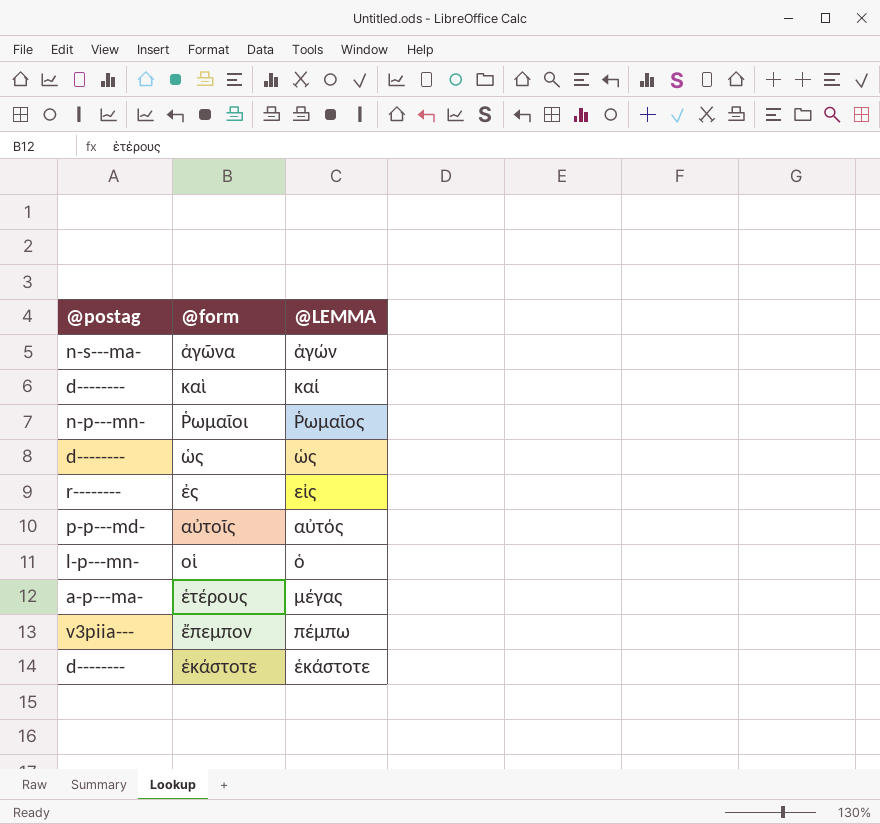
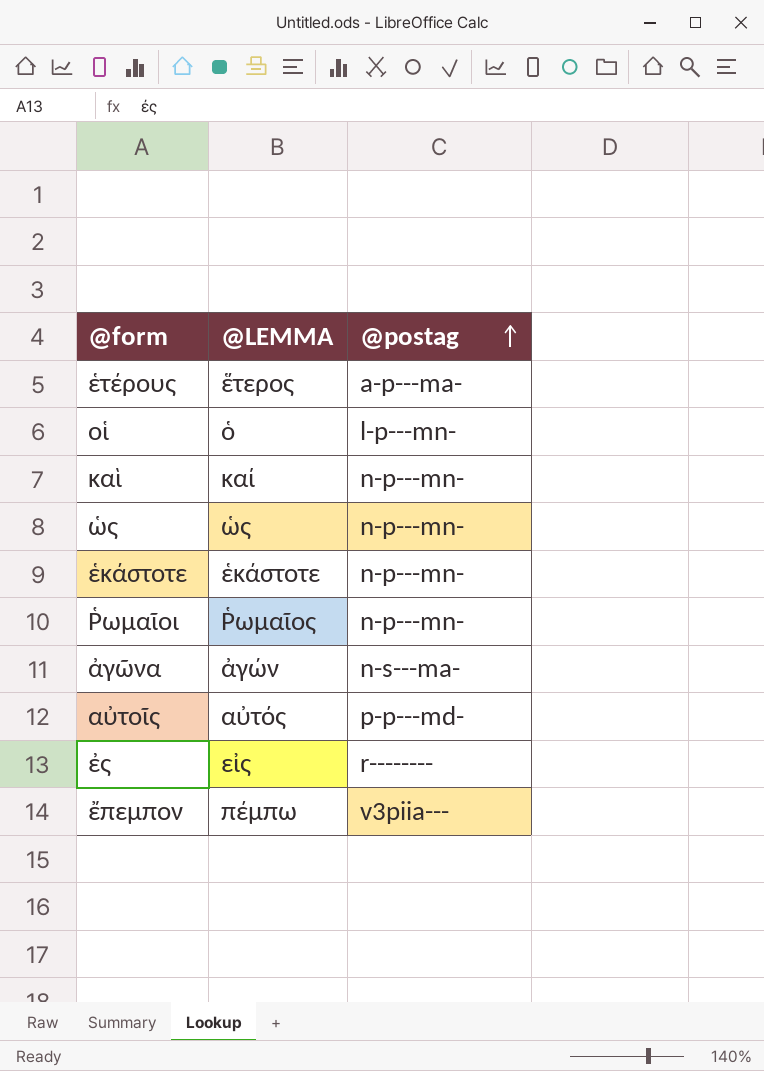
row order: none -> @postag ascending
column @postag | position: 1 -> 3
ἑτέρους | @LEMMA: μέγας -> ἕτερος
καὶ | @postag: d-------- -> n-p---mn-
ὡς | @postag: d-------- -> n-p---mn-
ἑκάστοτε | @postag: d-------- -> n-p---mn-

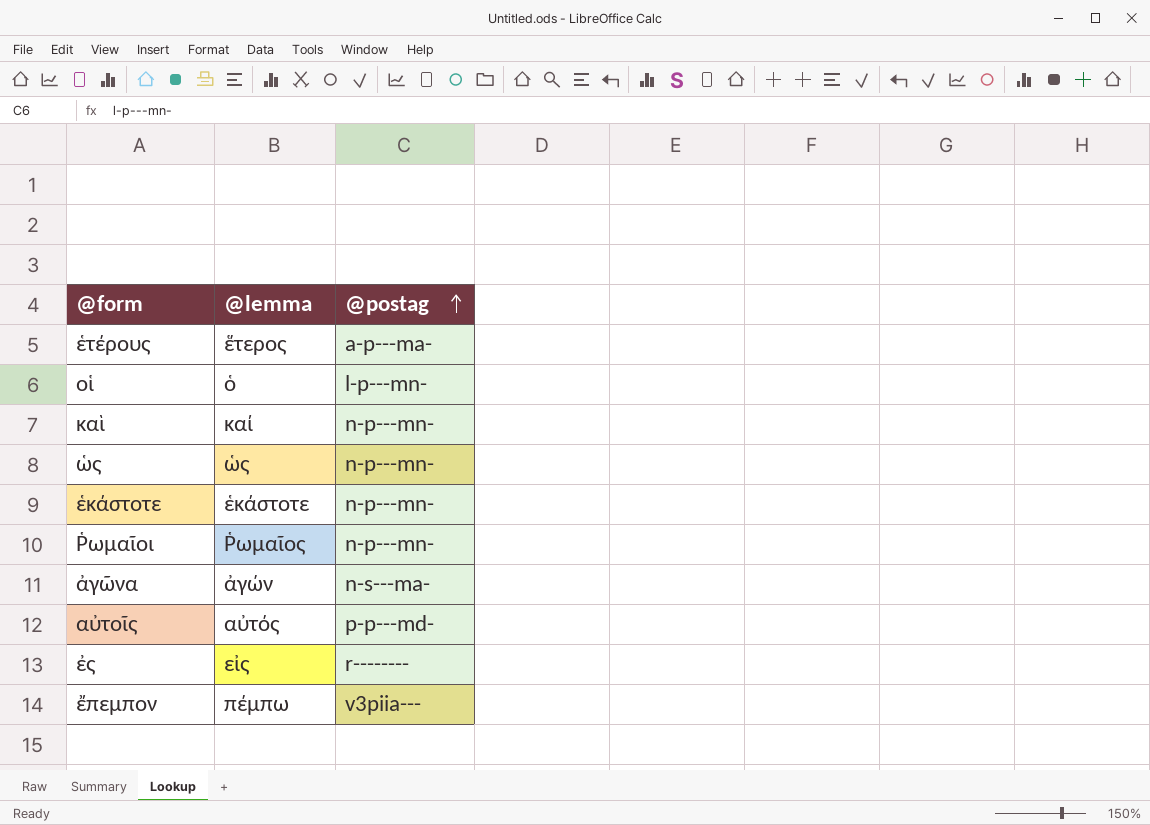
column name: @LEMMA -> @lemma

